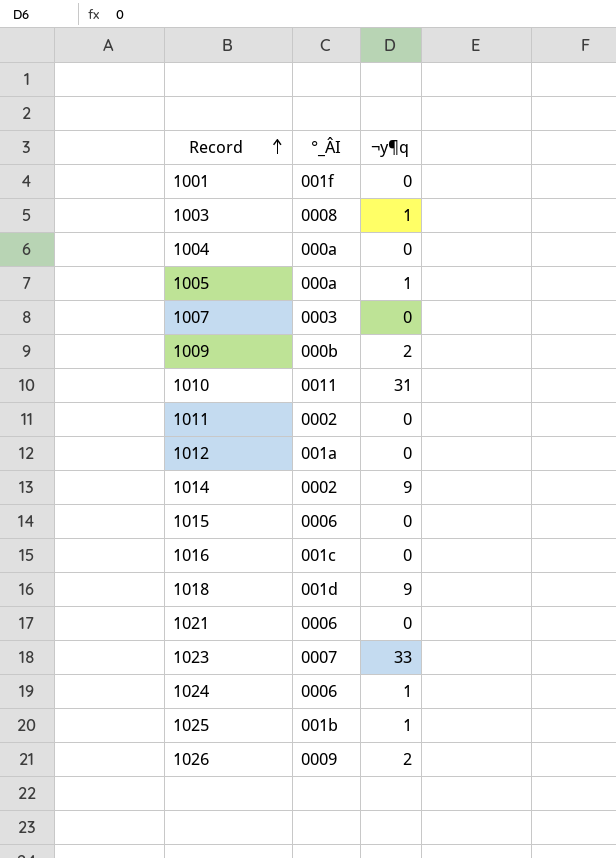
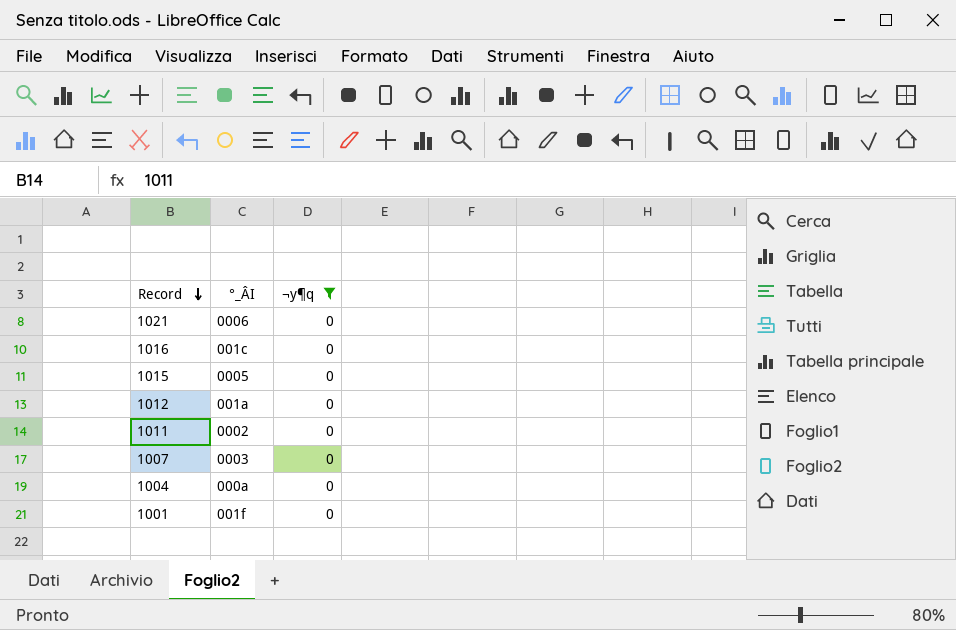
filter: none -> ¬y¶q = 0
row order: Record ascending -> Record descending
1015 | °_ÂI: 0006 -> 0005

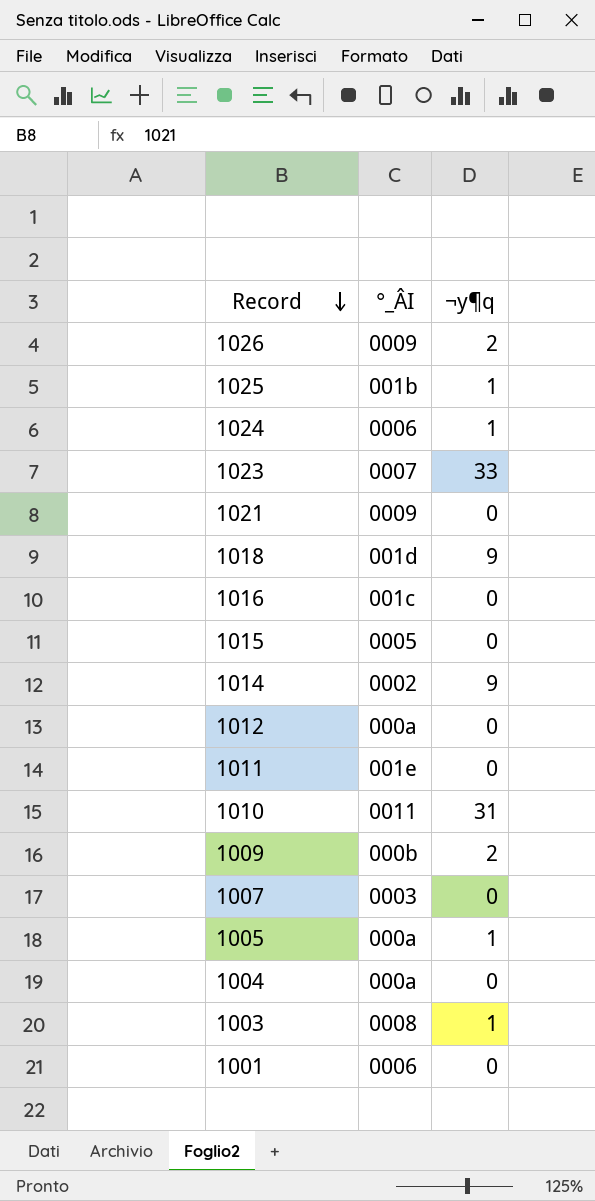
filter: ¬y¶q = 0 -> none
1021 | °_ÂI: 0006 -> 0009
1012 | °_ÂI: 001a -> 000a
1011 | °_ÂI: 0002 -> 001e
1001 | °_ÂI: 001f -> 0006

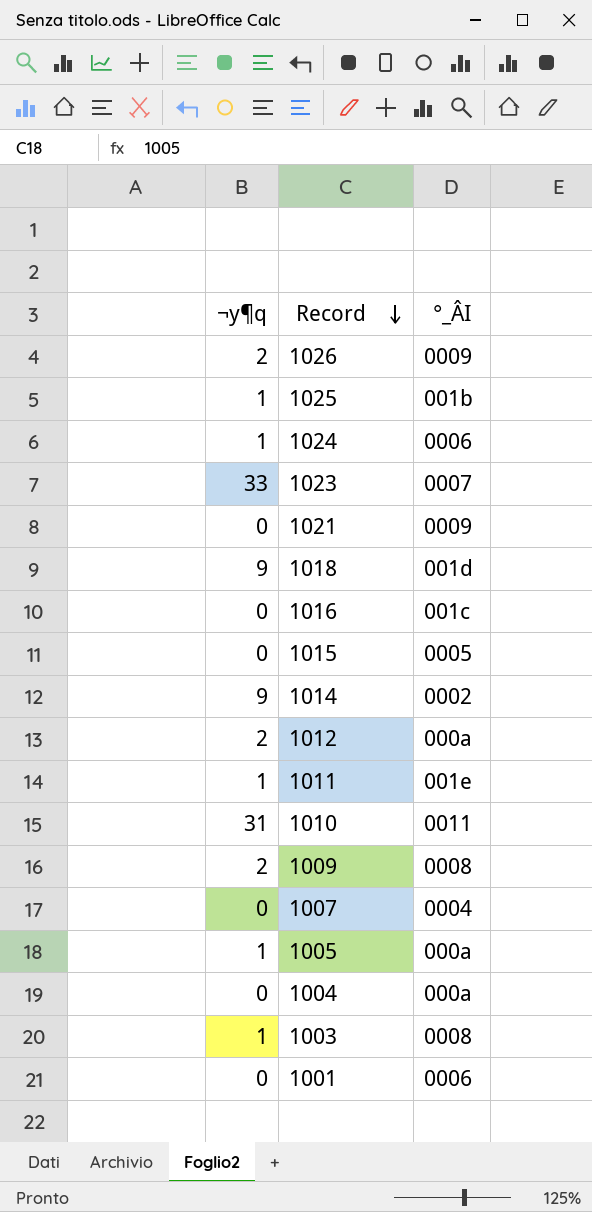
column ¬y¶q | position: 3 -> 1
1012 | ¬y¶q: 0 -> 2
1011 | ¬y¶q: 0 -> 1
1009 | °_ÂI: 000b -> 0008
1007 | °_ÂI: 0003 -> 0004

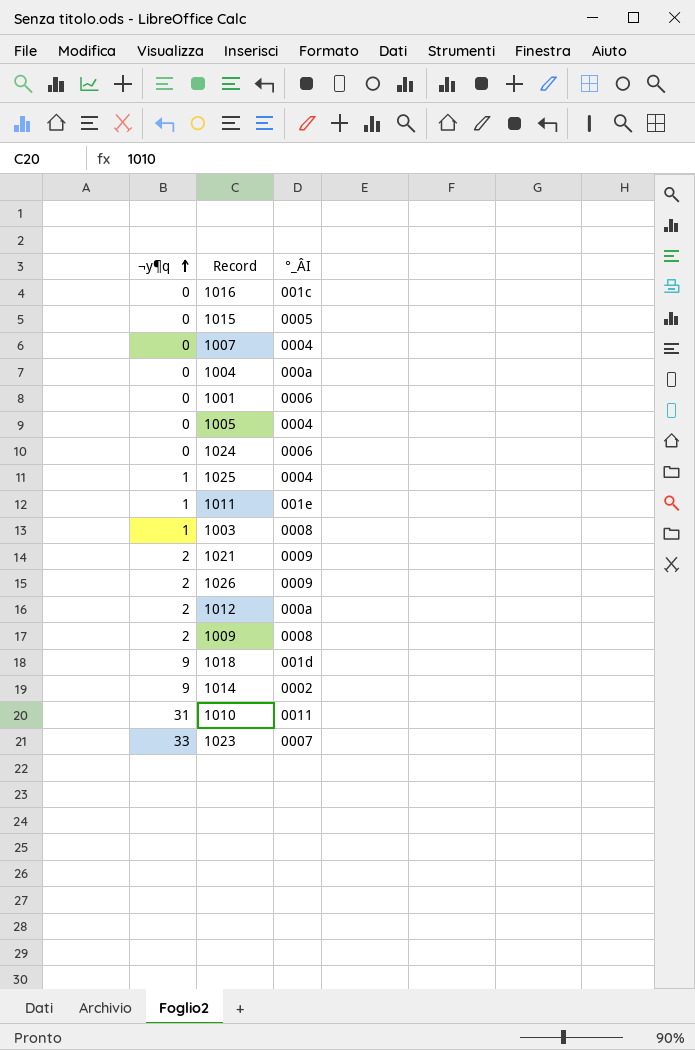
row order: Record descending -> ¬y¶q ascending
1005 | ¬y¶q: 1 -> 0
1005 | °_ÂI: 000a -> 0004
1024 | ¬y¶q: 1 -> 0
1025 | °_ÂI: 001b -> 0004
1021 | ¬y¶q: 0 -> 2

